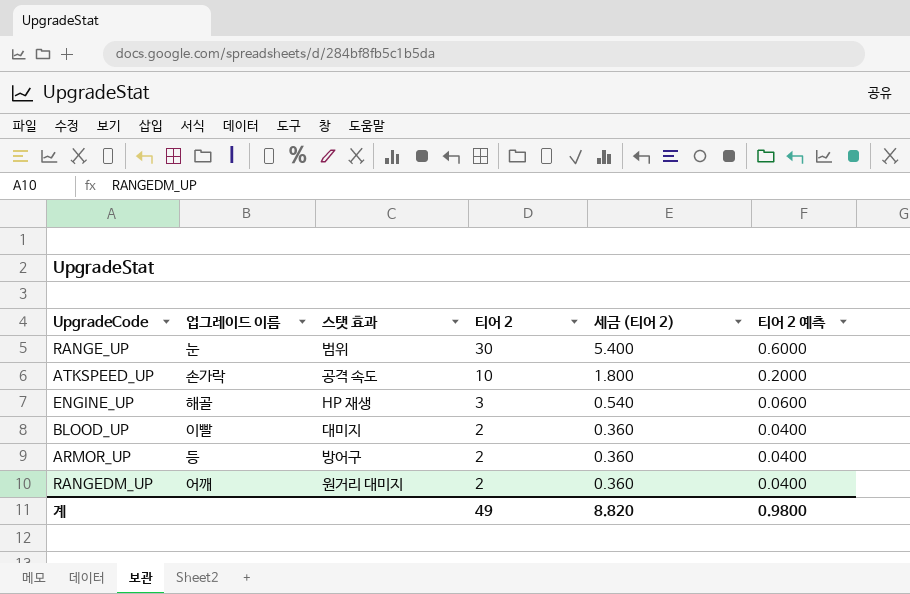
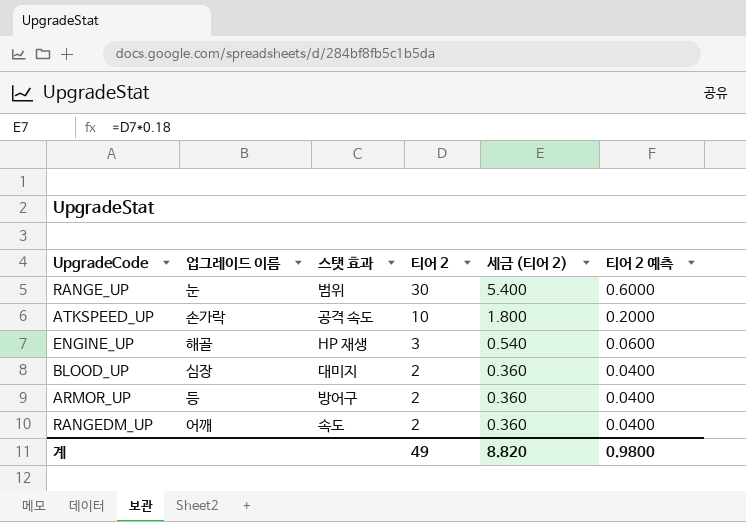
BLOOD_UP | 업그레이드 이름: 이빨 -> 심장
RANGEDM_UP | 스탯 효과: 원거리 대미지 -> 속도

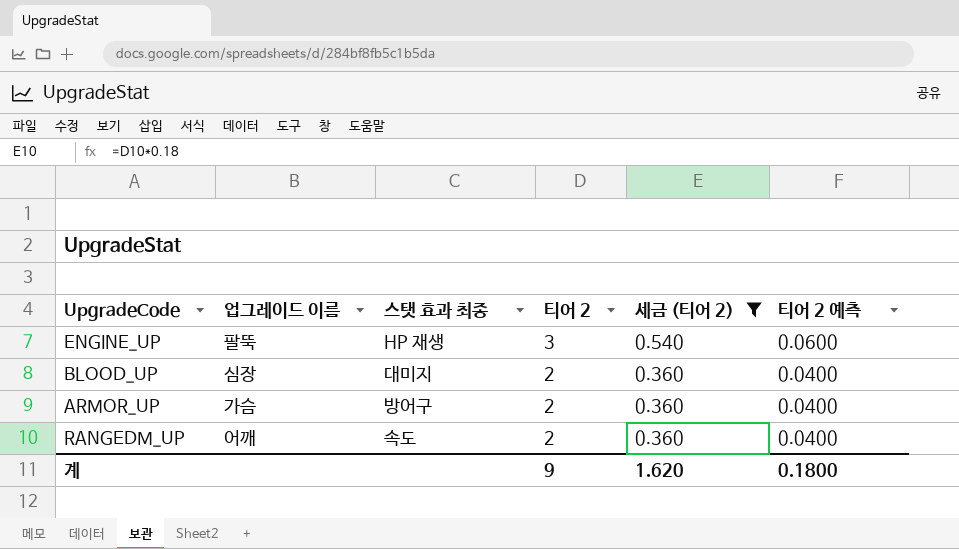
filter: none -> 세금 (티어 2) <= 0.540
column name: 스탯 효과 -> 스탯 효과 최종
ENGINE_UP | 업그레이드 이름: 해골 -> 팔뚝
ARMOR_UP | 업그레이드 이름: 등 -> 가슴
계 | 티어 2: 49 -> 9
계 | 세금 (티어 2): 8.820 -> 1.620
계 | 티어 2 예측: 0.9800 -> 0.1800

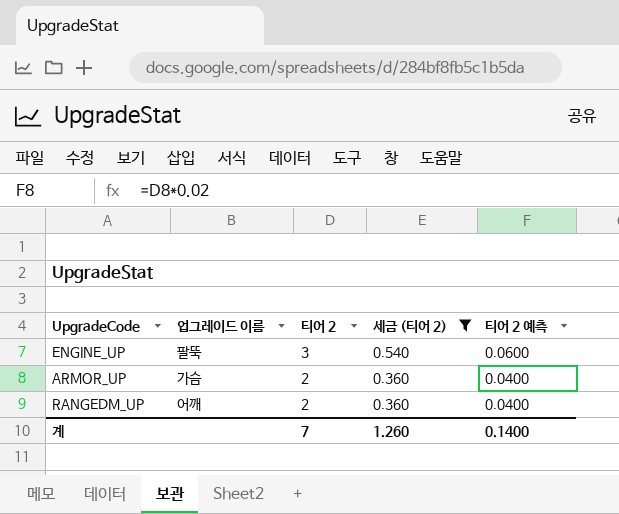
column 스탯 효과 최종 | position: 3 -> none
row BLOOD_UP: 심장 | 대미지 | 2 | 0.360 | 0.0400 -> none
계 | 티어 2: 9 -> 7
계 | 세금 (티어 2): 1.620 -> 1.260
계 | 티어 2 예측: 0.1800 -> 0.1400

